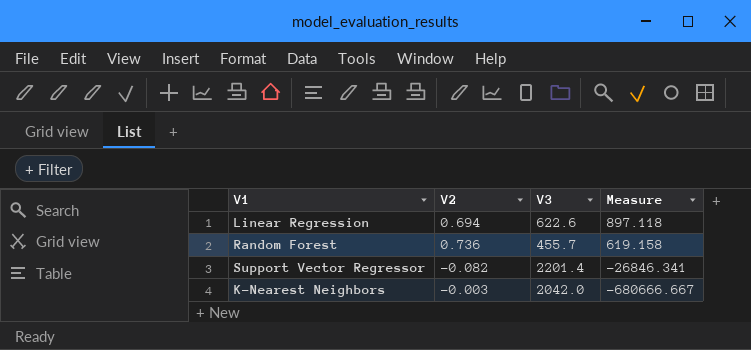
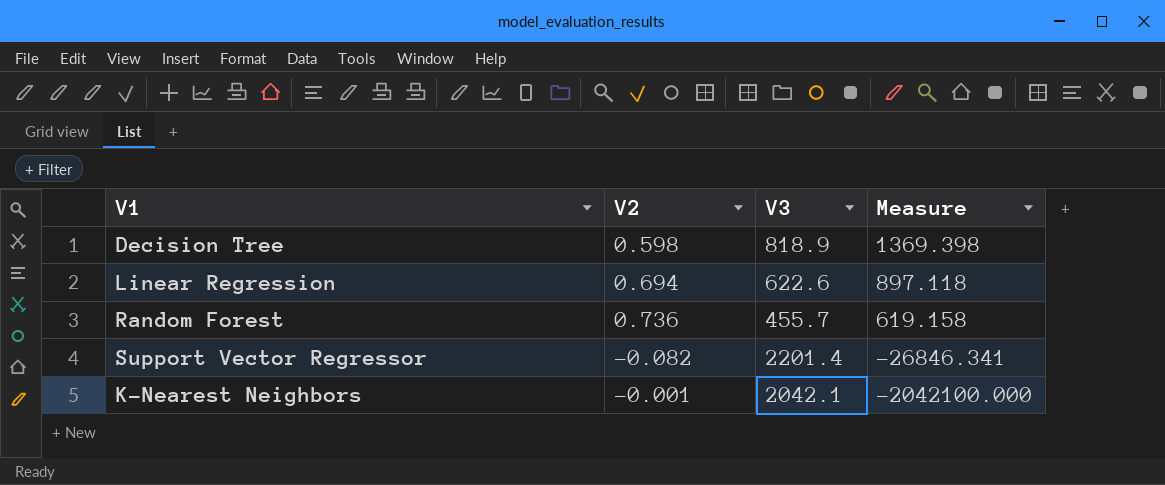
row Decision Tree: none -> 0.598 | 818.9 | 1369.398
K-Nearest Neighbors | V2: -0.003 -> -0.001
K-Nearest Neighbors | V3: 2042.0 -> 2042.1
K-Nearest Neighbors | Measure: -680666.667 -> -2042100.000

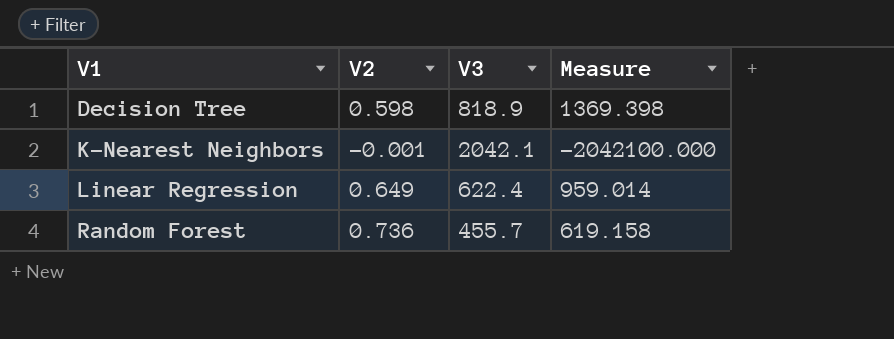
row order: Measure descending -> V1 ascending
row Support Vector Regressor: -0.082 | 2201.4 | -26846.341 -> none
Linear Regression | V2: 0.694 -> 0.649
Linear Regression | V3: 622.6 -> 622.4
Linear Regression | Measure: 897.118 -> 959.014

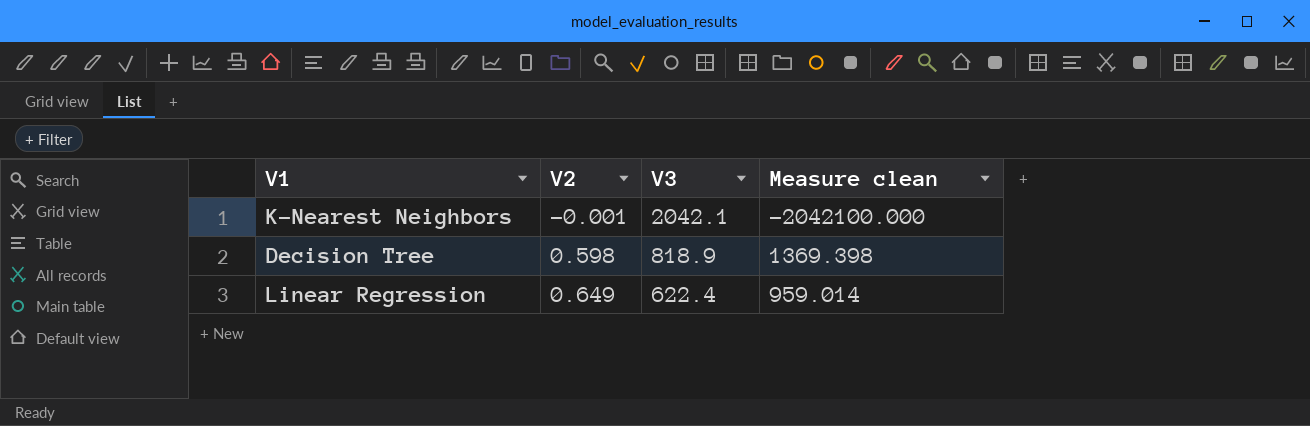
row order: V1 ascending -> V2 ascending
column name: Measure -> Measure clean
row Random Forest: 0.736 | 455.7 | 619.158 -> none

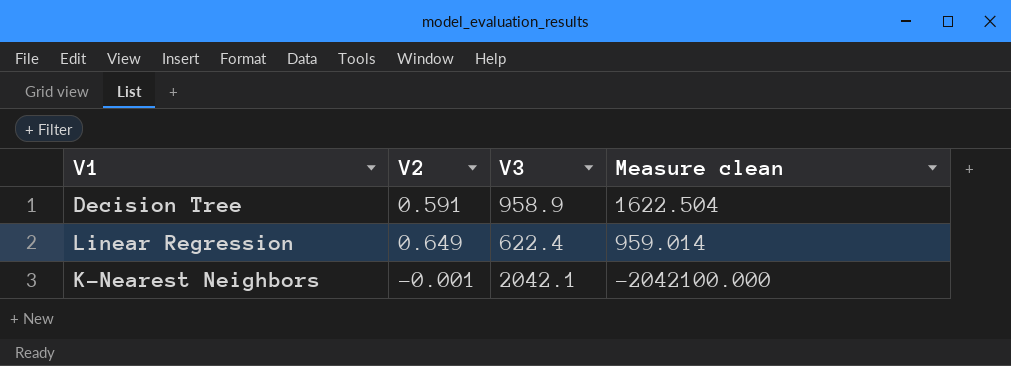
row order: V2 ascending -> Measure clean descending
Decision Tree | V2: 0.598 -> 0.591
Decision Tree | V3: 818.9 -> 958.9
Decision Tree | Measure clean: 1369.398 -> 1622.504

